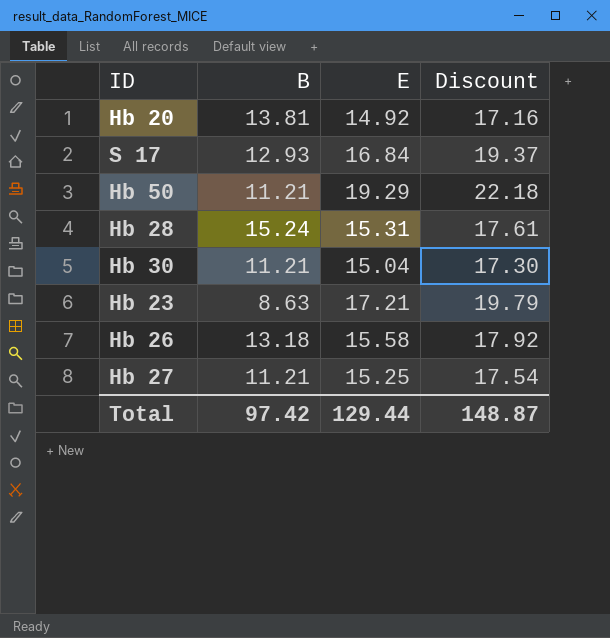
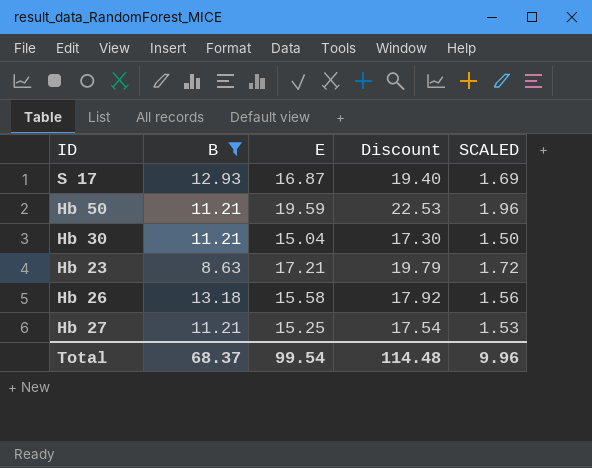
filter: none -> B <= 13.18
column SCALED | formula: none -> [E] * 0.1
S 17 | E: 16.84 -> 16.87
S 17 | Discount: 19.37 -> 19.40
Hb 50 | E: 19.29 -> 19.59
Hb 50 | Discount: 22.18 -> 22.53
Total | B: 97.42 -> 68.37
Total | E: 129.44 -> 99.54
Total | Discount: 148.87 -> 114.48

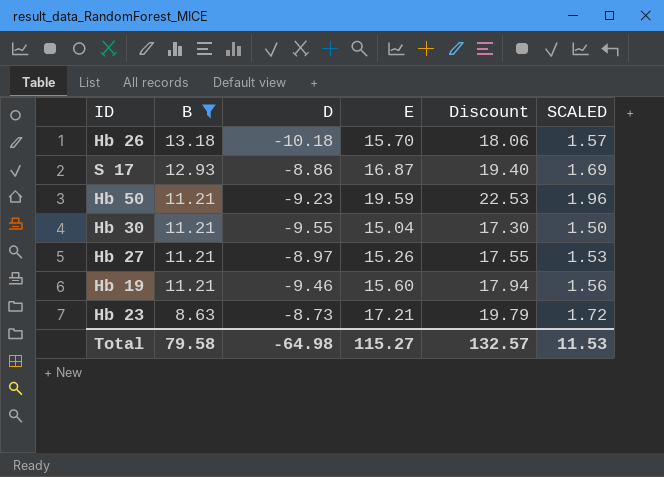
row order: none -> B descending
column D | position: none -> 3
Hb 26 | E: 15.58 -> 15.70
Hb 26 | Discount: 17.92 -> 18.06
Hb 26 | SCALED: 1.56 -> 1.57
Hb 27 | E: 15.25 -> 15.26
Hb 27 | Discount: 17.54 -> 17.55
row Hb 19: none -> 11.21 | -9.46 | 15.60 | 17.94 | 1.56
Total | B: 68.37 -> 79.58
Total | E: 99.54 -> 115.27
Total | Discount: 114.48 -> 132.57
Total | SCALED: 9.96 -> 11.53

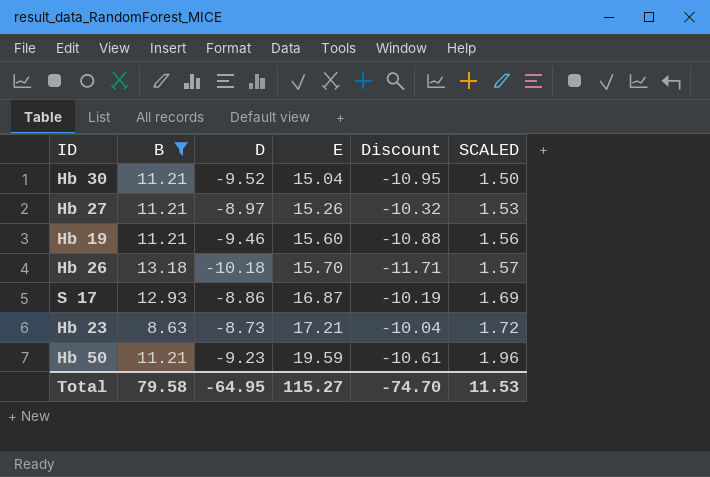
row order: B descending -> E ascending
column Discount | formula: [E] * 1.15 -> [D] * 1.15
Hb 30 | D: -9.55 -> -9.52
Total | D: -64.98 -> -64.95
Total | Discount: 132.57 -> -74.70

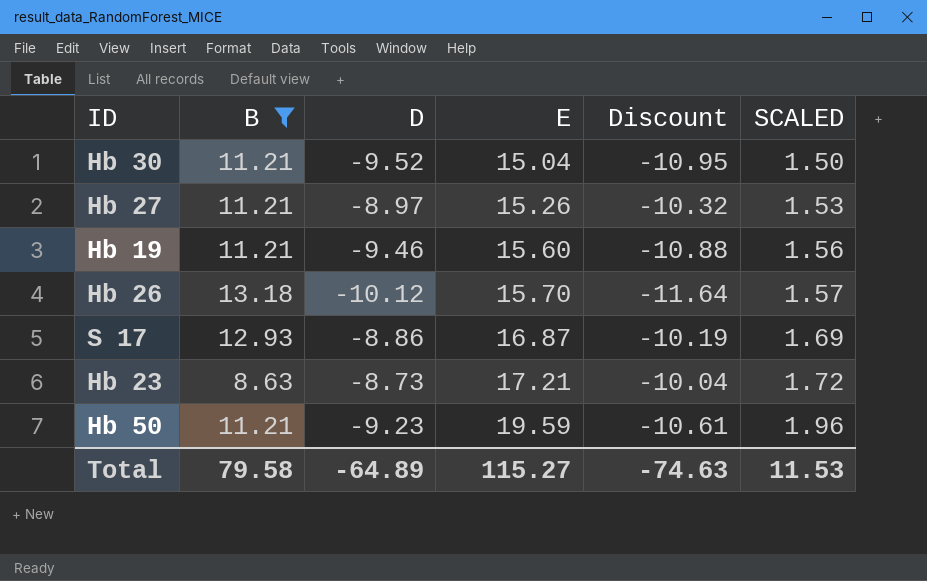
Hb 26 | D: -10.18 -> -10.12
Hb 26 | Discount: -11.71 -> -11.64
Total | D: -64.95 -> -64.89
Total | Discount: -74.70 -> -74.63

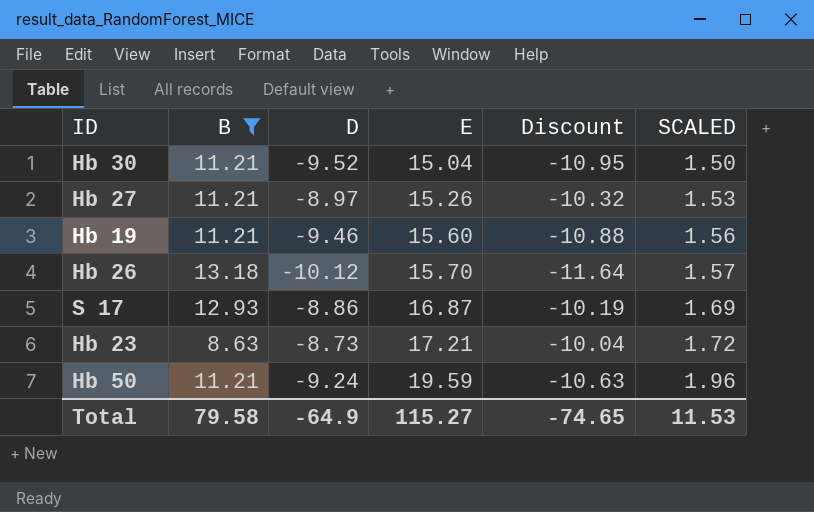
Hb 50 | D: -9.23 -> -9.24
Hb 50 | Discount: -10.61 -> -10.63
Total | D: -64.89 -> -64.9
Total | Discount: -74.63 -> -74.65

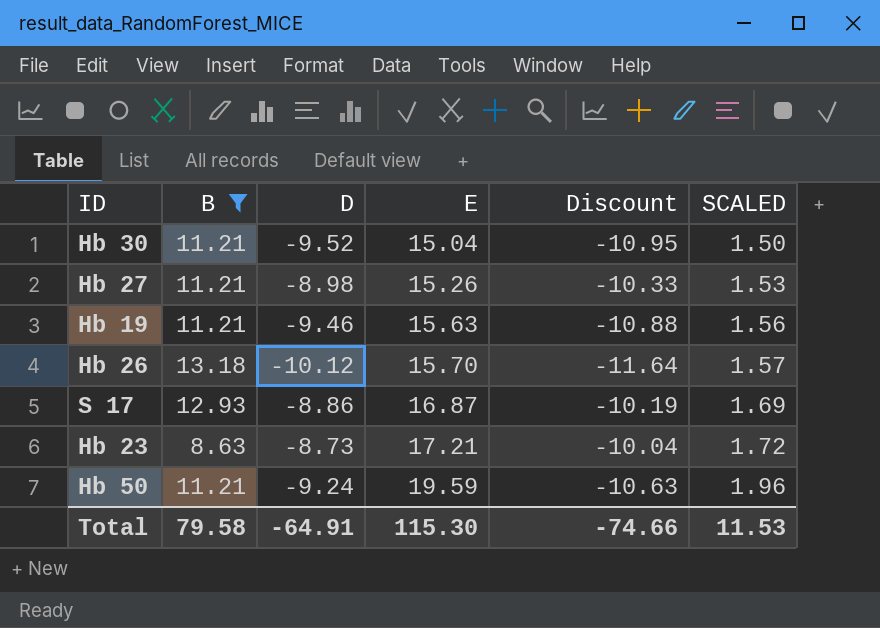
Hb 27 | D: -8.97 -> -8.98
Hb 27 | Discount: -10.32 -> -10.33
Hb 19 | E: 15.60 -> 15.63
Total | D: -64.9 -> -64.91
Total | E: 115.27 -> 115.30
Total | Discount: -74.65 -> -74.66

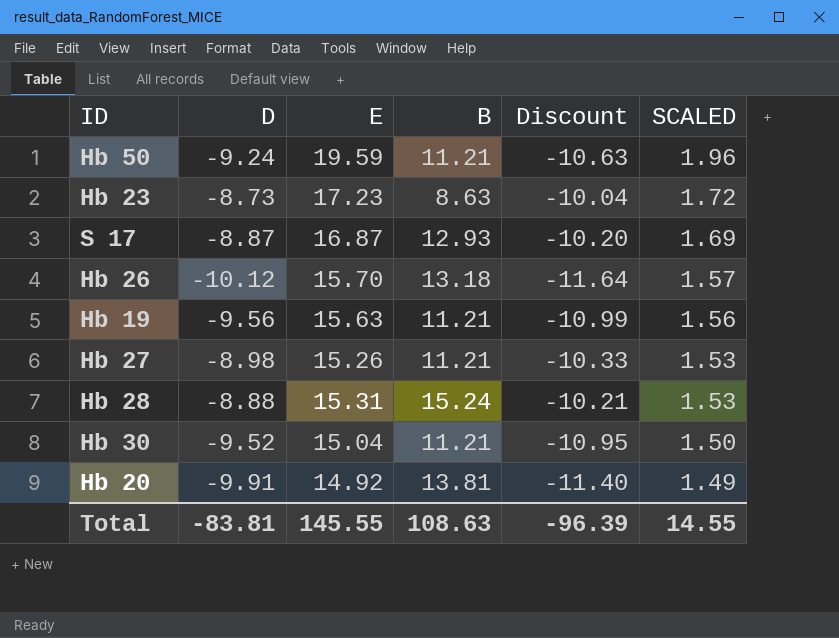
filter: B <= 13.18 -> none
row order: E ascending -> SCALED descending
column B | position: 2 -> 4
Hb 23 | E: 17.21 -> 17.23
S 17 | D: -8.86 -> -8.87
S 17 | Discount: -10.19 -> -10.20
Hb 19 | D: -9.46 -> -9.56
Hb 19 | Discount: -10.88 -> -10.99
Total | D: -64.91 -> -83.81
Total | E: 115.30 -> 145.55
Total | B: 79.58 -> 108.63
Total | Discount: -74.66 -> -96.39
Total | SCALED: 11.53 -> 14.55

